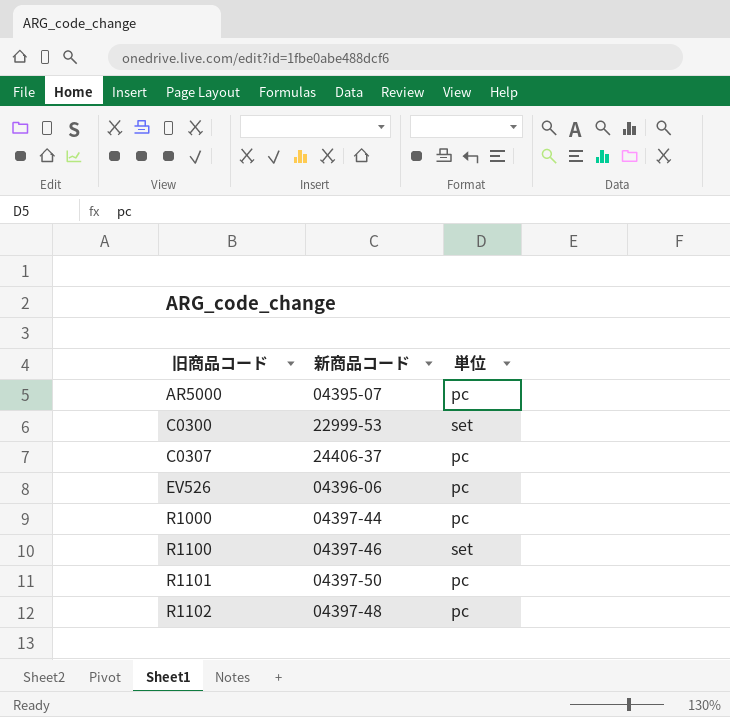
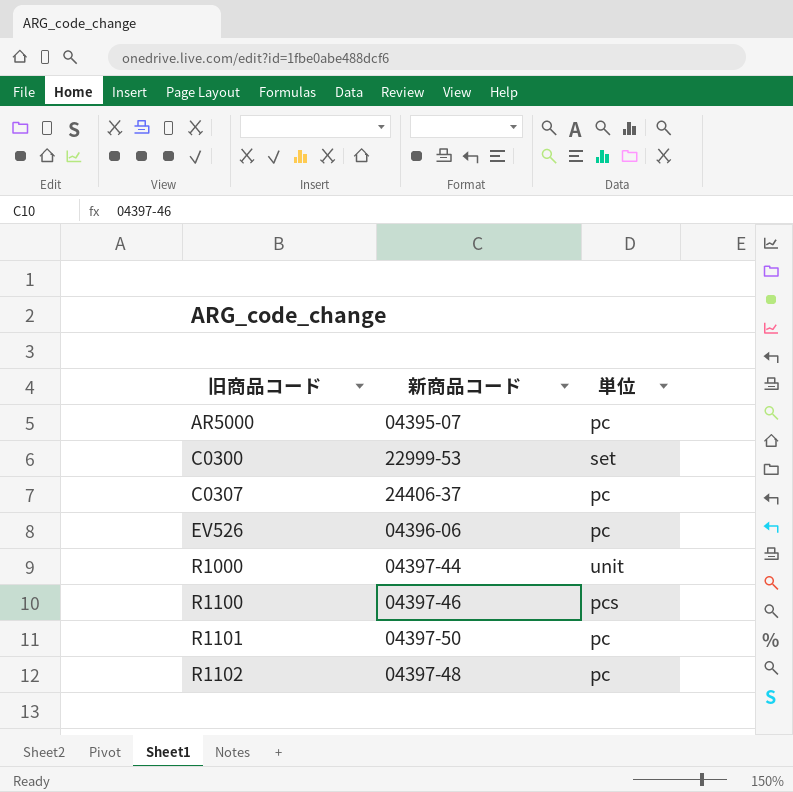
R1000 | 単位: pc -> unit
R1100 | 単位: set -> pcs

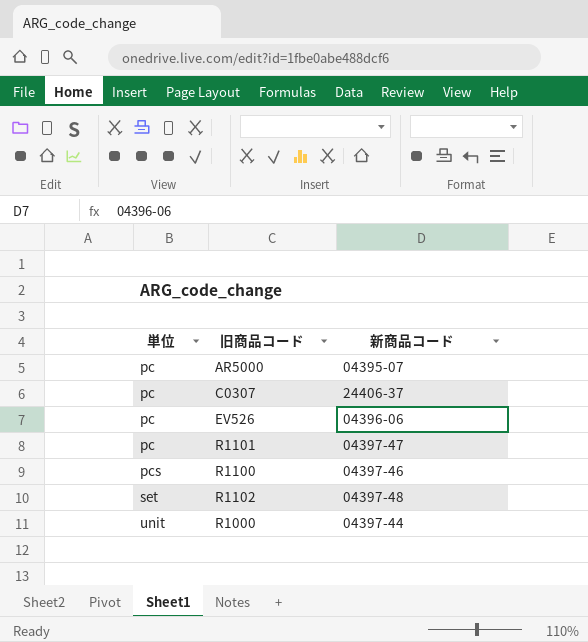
row order: 旧商品コード ascending -> 単位 ascending
column 単位 | position: 3 -> 1
row C0300: 22999-53 | set -> none
R1101 | 新商品コード: 04397-50 -> 04397-47
R1102 | 単位: pc -> set

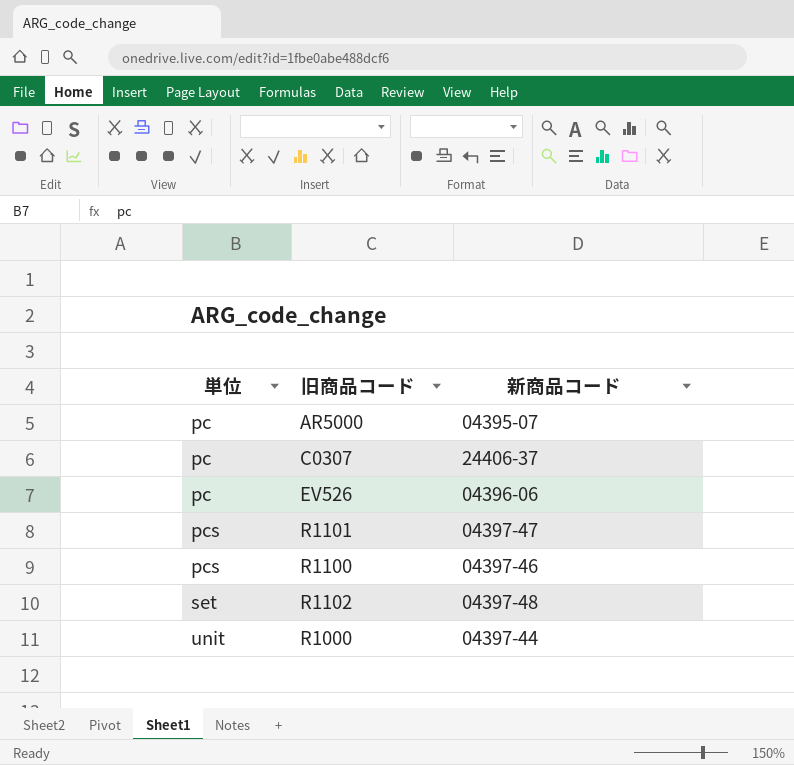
R1101 | 単位: pc -> pcs

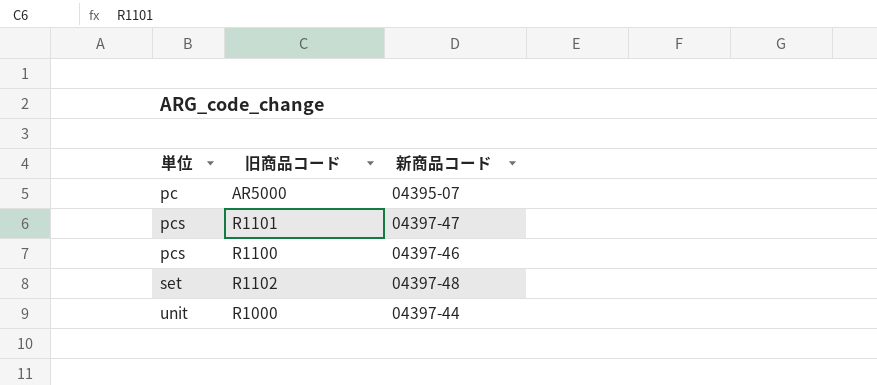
row C0307: pc | 24406-37 -> none
row EV526: pc | 04396-06 -> none

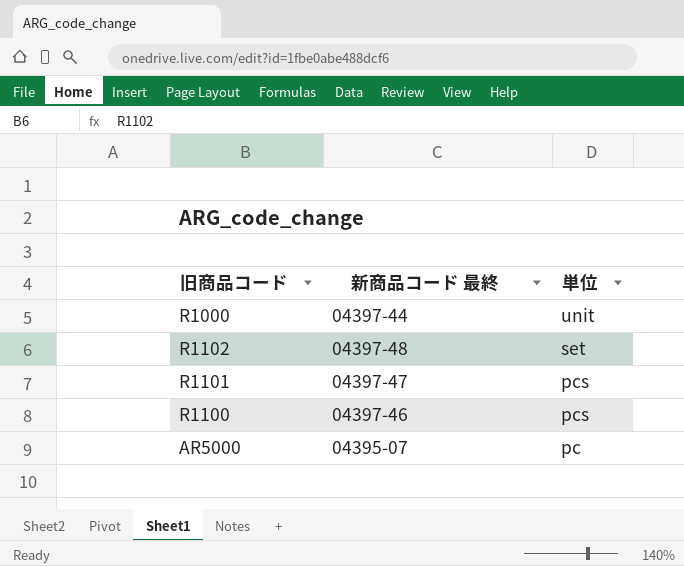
row order: 単位 ascending -> 単位 descending
column name: 新商品コード -> 新商品コード 最終
column 単位 | position: 1 -> 3

